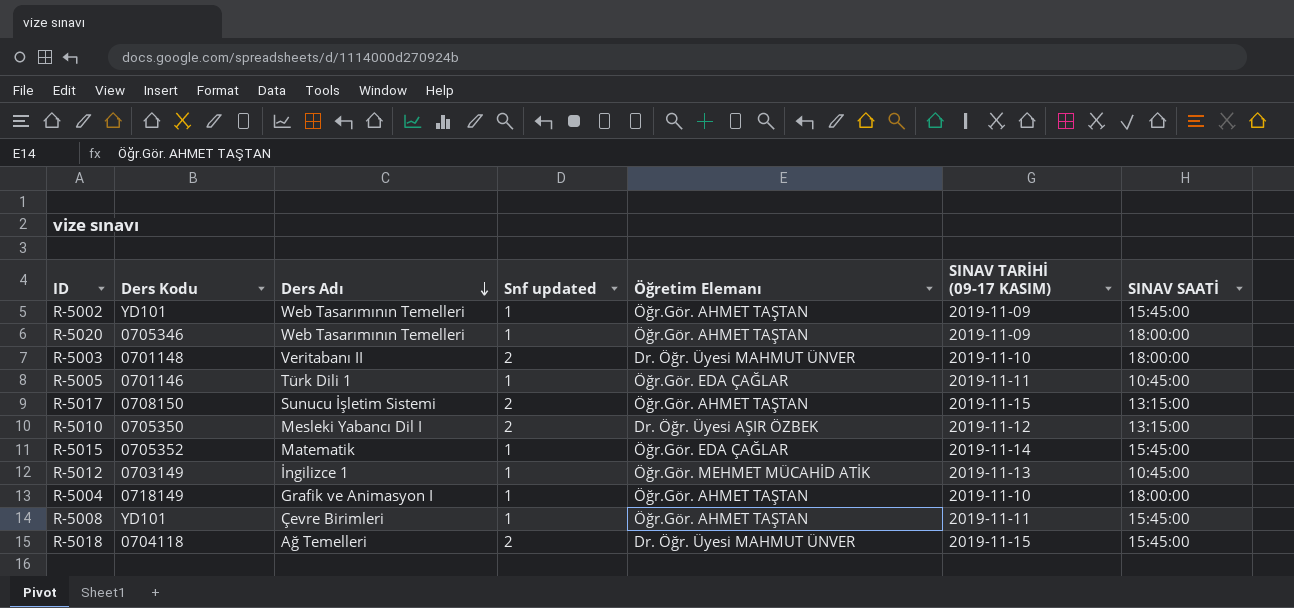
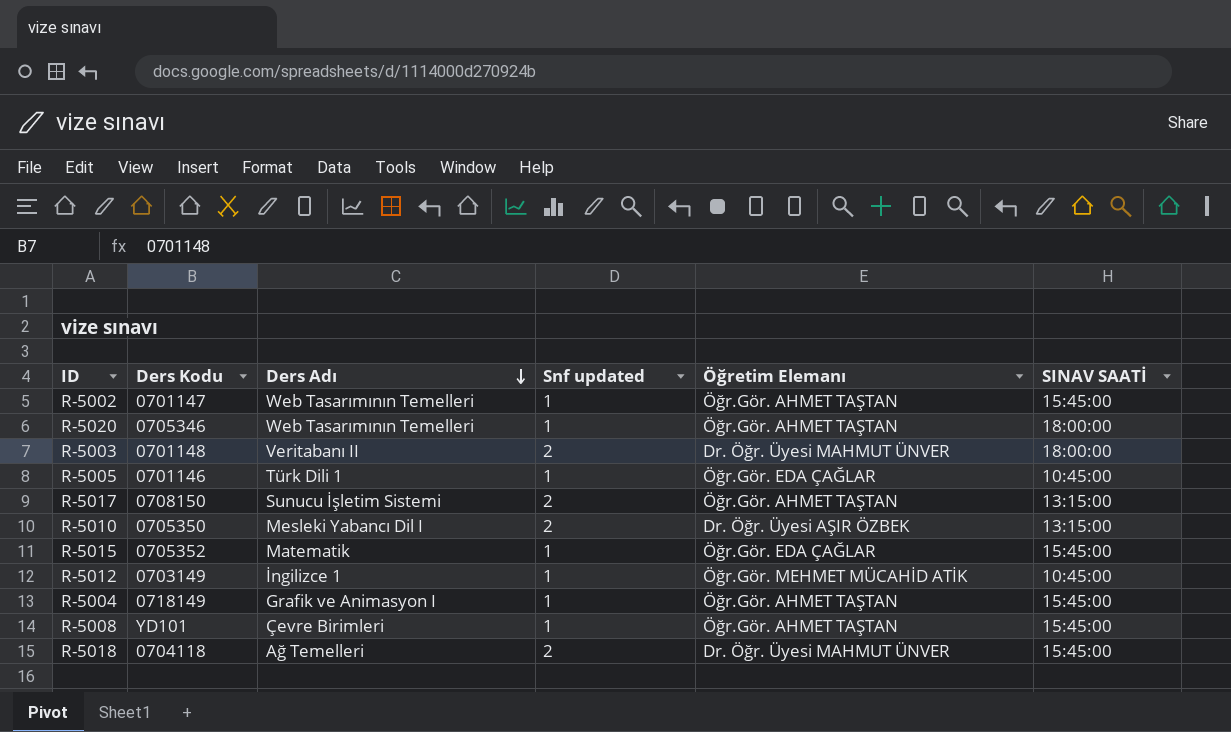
column SINAV TARİHİ (09-17 KASIM) | position: 6 -> none
R-5002 | Ders Kodu: YD101 -> 0701147
R-5004 | SINAV SAATİ: 18:00:00 -> 15:45:00

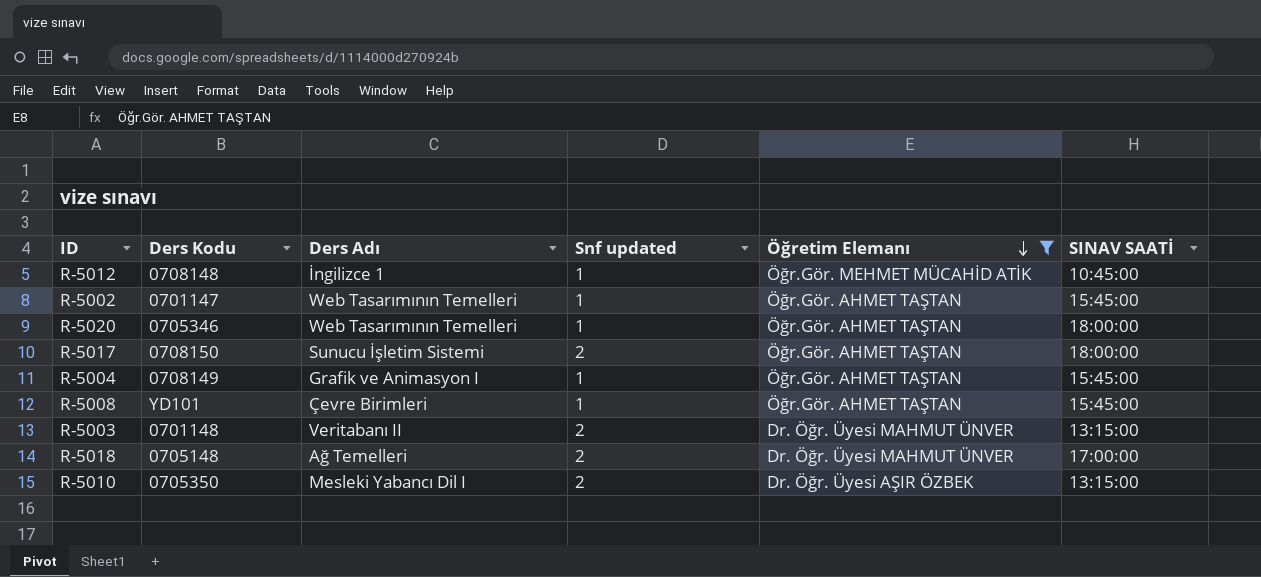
filter: none -> Öğretim Elemanı != Öğr.Gör. EDA ÇAĞLAR
row order: Ders Adı descending -> Öğretim Elemanı descending
R-5012 | Ders Kodu: 0703149 -> 0708148
R-5017 | SINAV SAATİ: 13:15:00 -> 18:00:00
R-5004 | Ders Kodu: 0718149 -> 0708149
R-5003 | SINAV SAATİ: 18:00:00 -> 13:15:00
R-5018 | Ders Kodu: 0704118 -> 0705148
R-5018 | SINAV SAATİ: 15:45:00 -> 17:00:00

